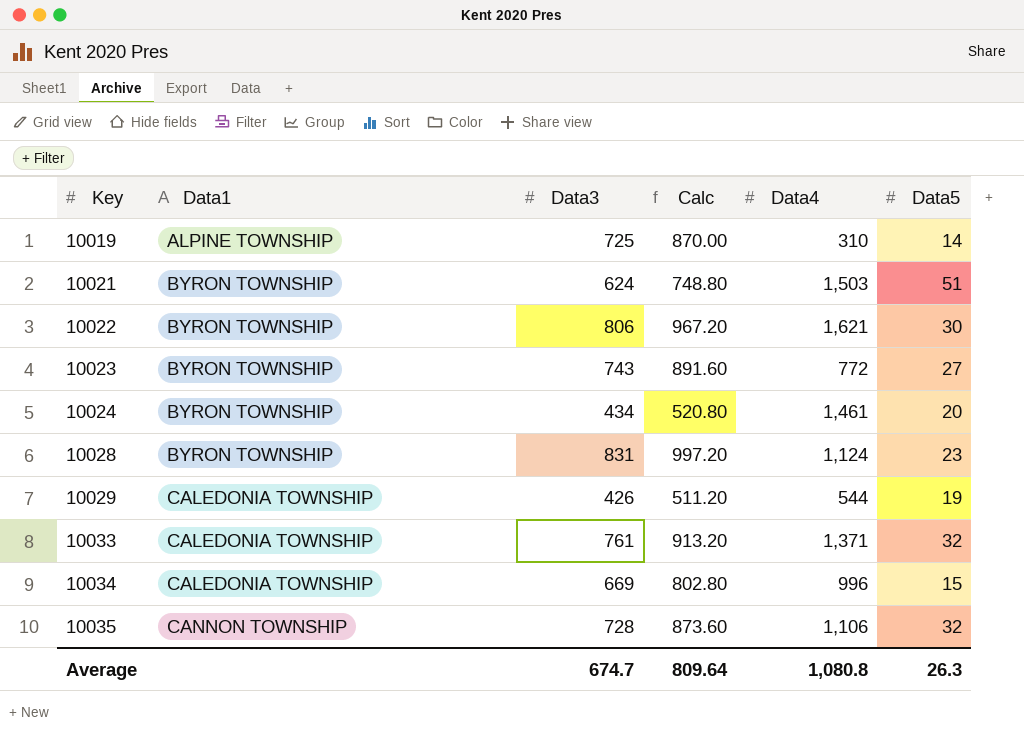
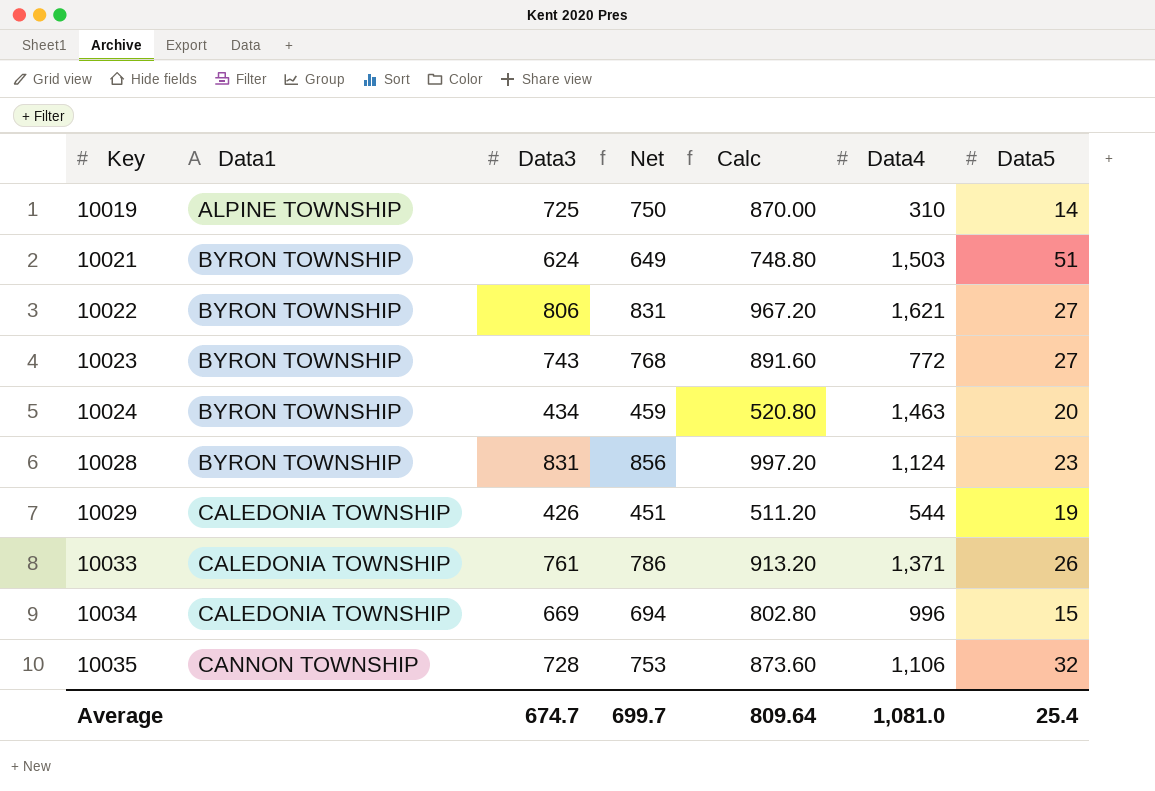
column Net | formula: none -> [Data3] + 25
10022 | Data5: 30 -> 27
10024 | Data4: 1,461 -> 1,463
10033 | Data5: 32 -> 26
Average | Data4: 1,080.8 -> 1,081.0
Average | Data5: 26.3 -> 25.4

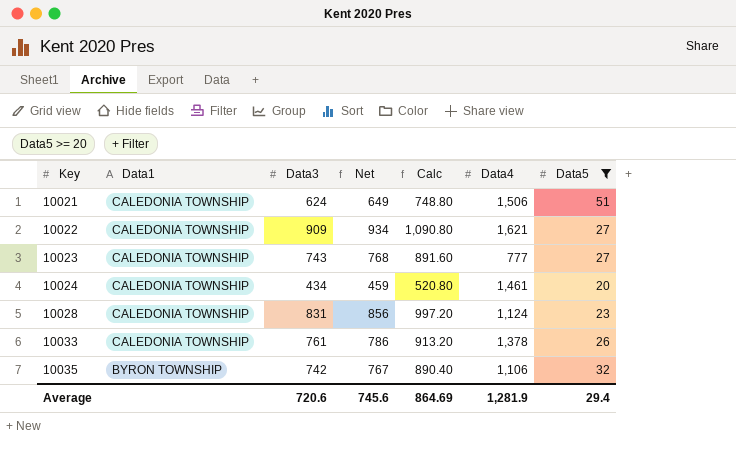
filter: none -> Data5 >= 20
10021 | Data1: BYRON TOWNSHIP -> CALEDONIA TOWNSHIP
10021 | Data4: 1,503 -> 1,506
10022 | Data1: BYRON TOWNSHIP -> CALEDONIA TOWNSHIP
10022 | Data3: 806 -> 909
10022 | Net: 831 -> 934
10022 | Calc: 967.20 -> 1,090.80
10023 | Data1: BYRON TOWNSHIP -> CALEDONIA TOWNSHIP
10023 | Data4: 772 -> 777
10024 | Data1: BYRON TOWNSHIP -> CALEDONIA TOWNSHIP
10024 | Data4: 1,463 -> 1,461
10028 | Data1: BYRON TOWNSHIP -> CALEDONIA TOWNSHIP
10033 | Data4: 1,371 -> 1,378
10035 | Data1: CANNON TOWNSHIP -> BYRON TOWNSHIP
10035 | Data3: 728 -> 742
10035 | Net: 753 -> 767
10035 | Calc: 873.60 -> 890.40
Average | Data3: 674.7 -> 720.6
Average | Net: 699.7 -> 745.6
Average | Calc: 809.64 -> 864.69
Average | Data4: 1,081.0 -> 1,281.9
Average | Data5: 25.4 -> 29.4

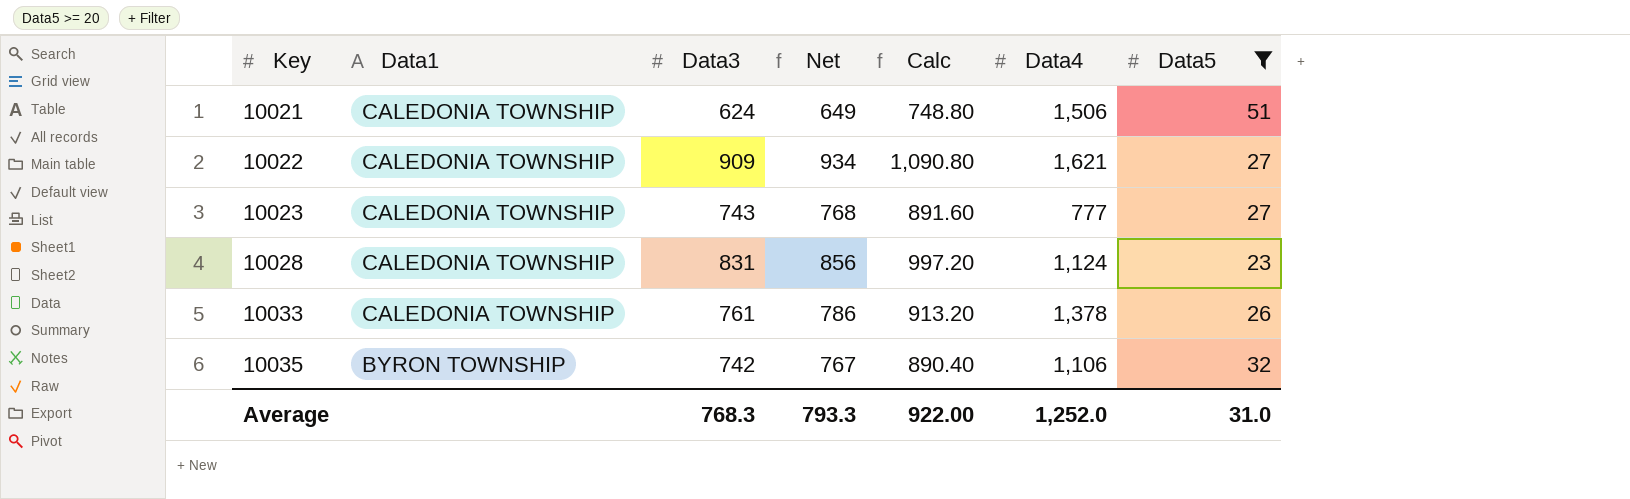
row 10024: CALEDONIA TOWNSHIP | 434 | 459 | 520.80 | 1,461 | 20 -> none
Average | Data3: 720.6 -> 768.3
Average | Net: 745.6 -> 793.3
Average | Calc: 864.69 -> 922.00
Average | Data4: 1,281.9 -> 1,252.0
Average | Data5: 29.4 -> 31.0

